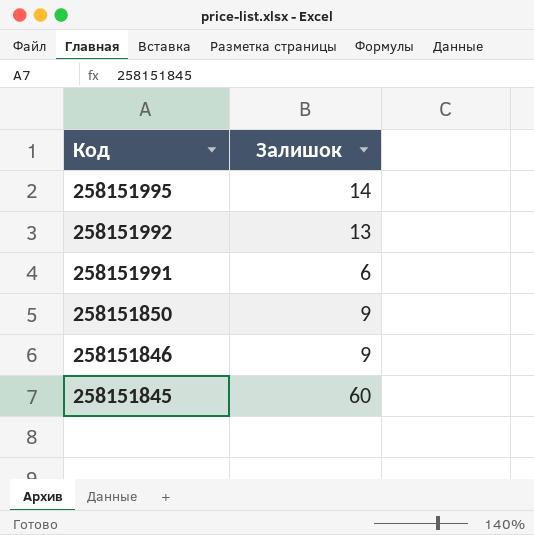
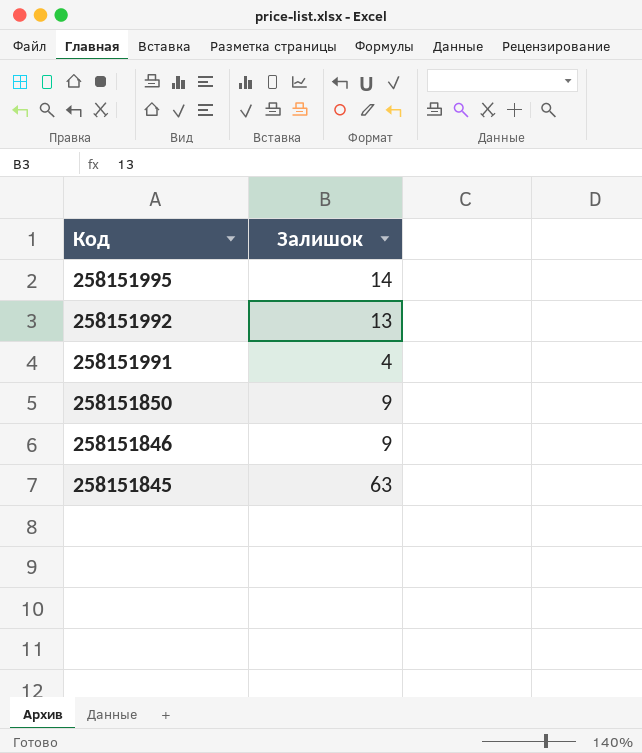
258151991 | Залишок: 6 -> 4
258151845 | Залишок: 60 -> 63

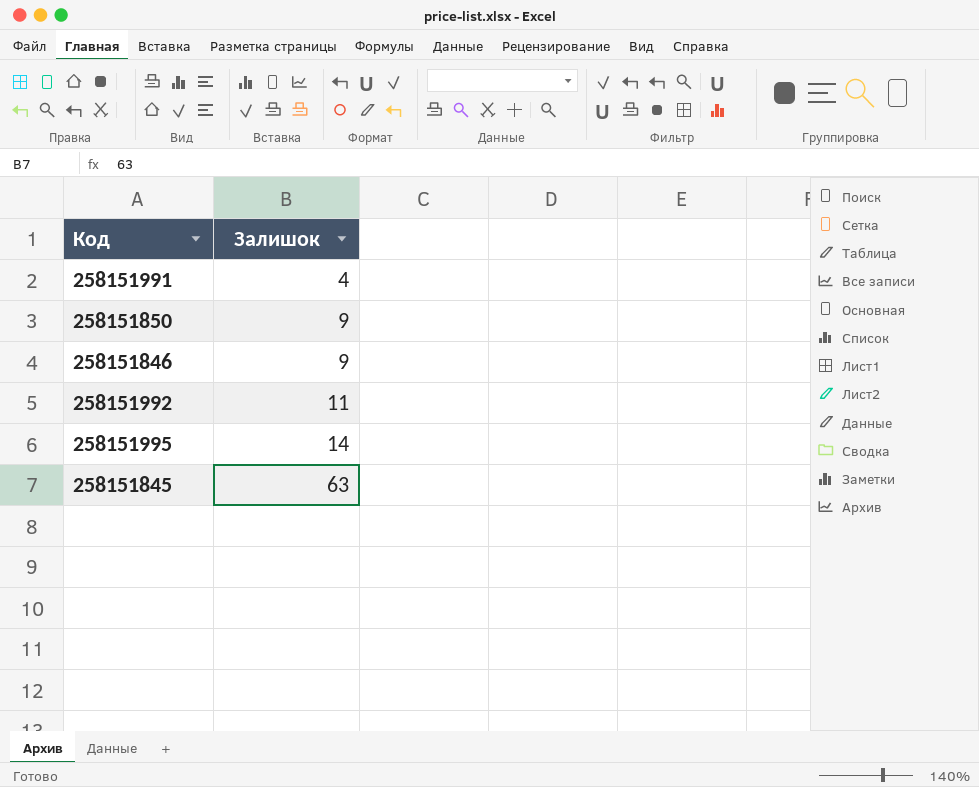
row order: Код descending -> Залишок ascending
258151992 | Залишок: 13 -> 11

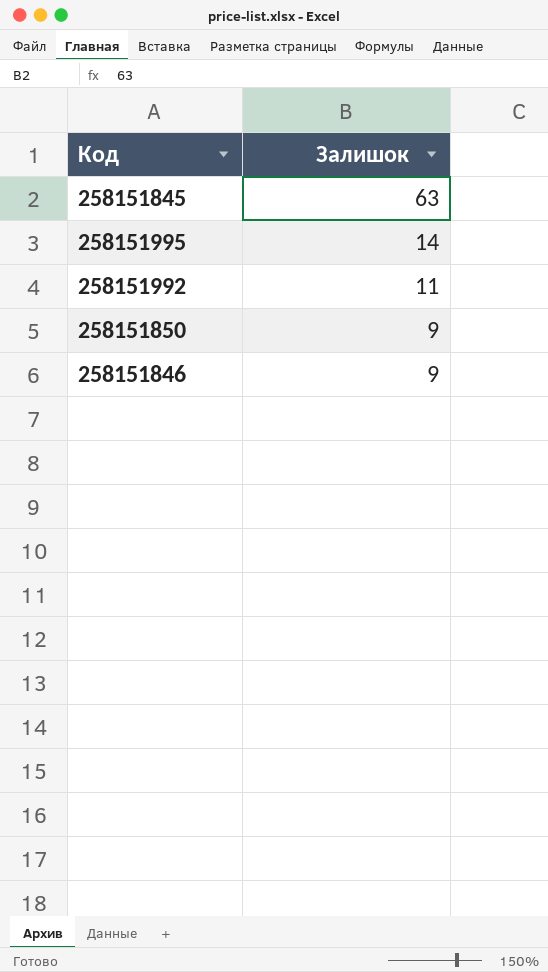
row order: Залишок ascending -> Залишок descending
row 258151991: 4 -> none

